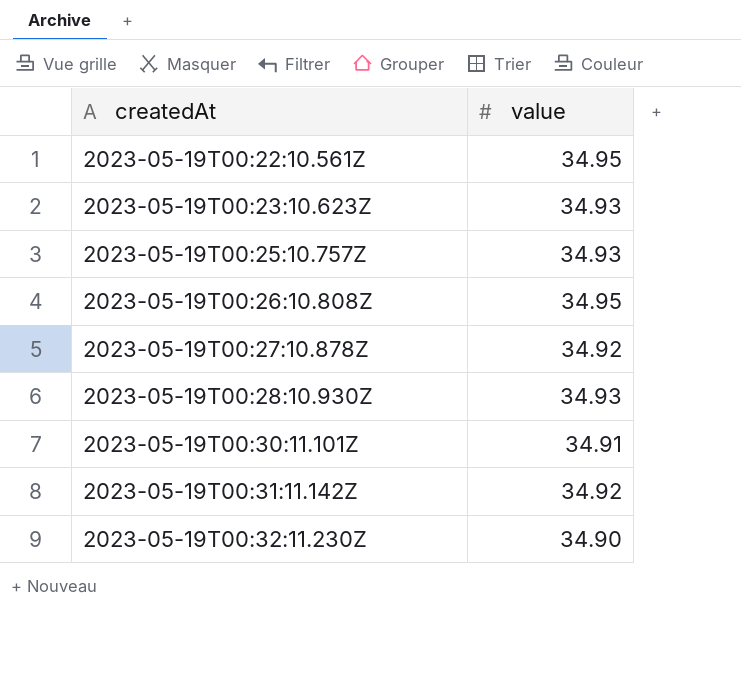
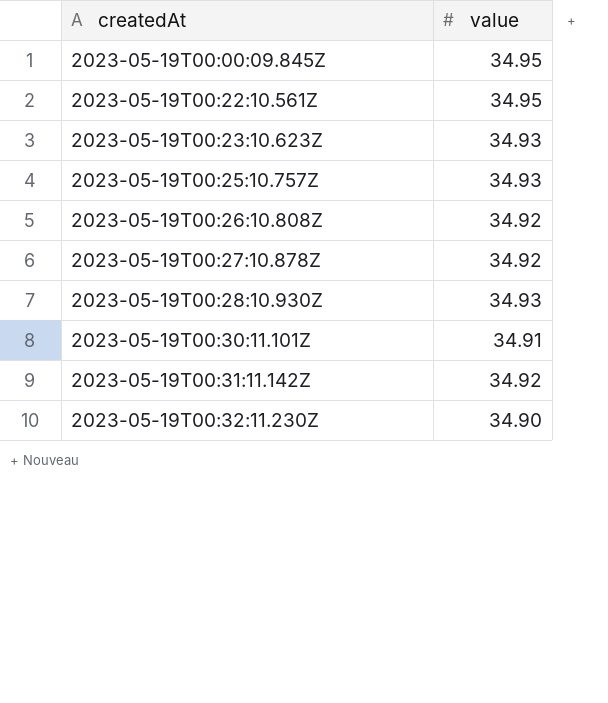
row 2023-05-19T00:00:09.845Z: none -> 34.95
2023-05-19T00:26:10.808Z | value: 34.95 -> 34.92

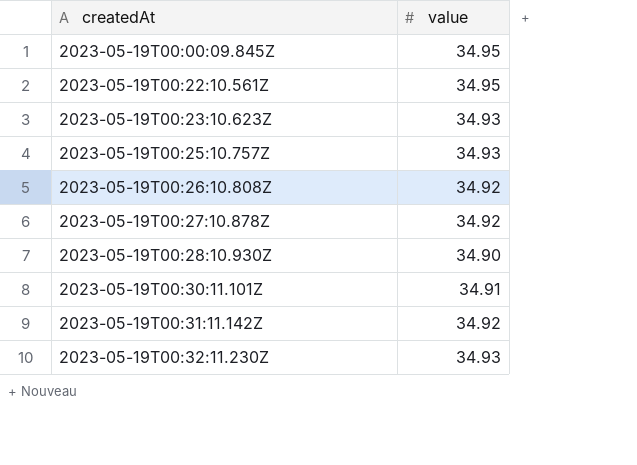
2023-05-19T00:28:10.930Z | value: 34.93 -> 34.90
2023-05-19T00:32:11.230Z | value: 34.90 -> 34.93

